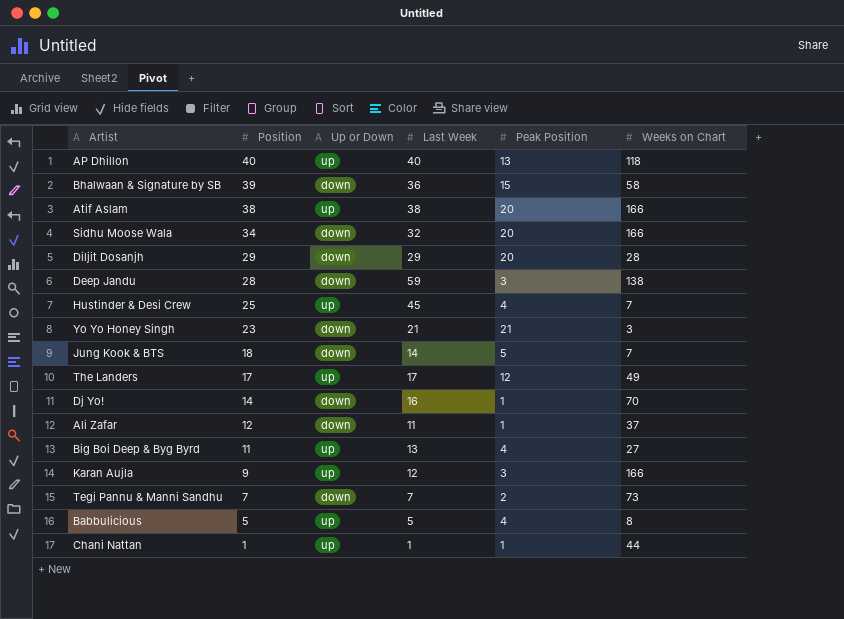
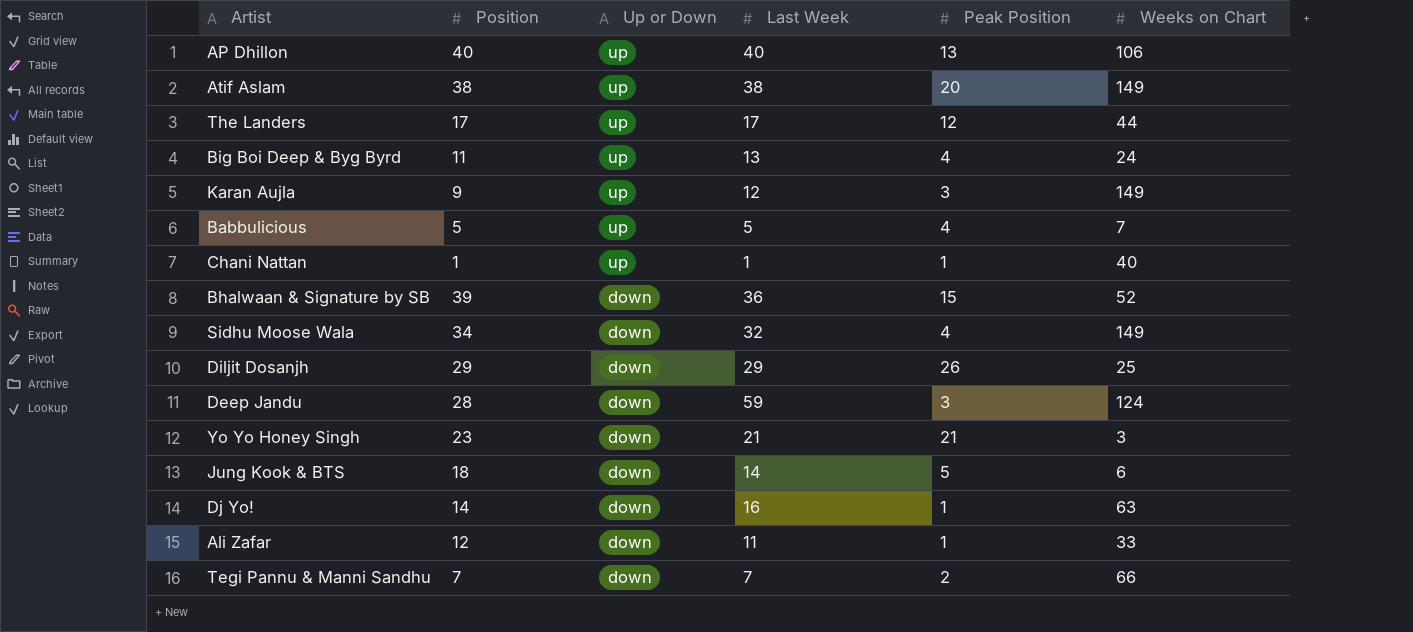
row order: Position descending -> Up or Down descending
row Hustinder & Desi Crew: 25 | up | 45 | 4 | 7 -> none
AP Dhillon | Weeks on Chart: 118 -> 106
Atif Aslam | Weeks on Chart: 166 -> 149
The Landers | Weeks on Chart: 49 -> 44
Big Boi Deep & Byg Byrd | Weeks on Chart: 27 -> 24
Karan Aujla | Weeks on Chart: 166 -> 149
Babbulicious | Weeks on Chart: 8 -> 7
Chani Nattan | Weeks on Chart: 44 -> 40
Bhalwaan & Signature by SB | Weeks on Chart: 58 -> 52
Sidhu Moose Wala | Peak Position: 20 -> 4
Sidhu Moose Wala | Weeks on Chart: 166 -> 149
Diljit Dosanjh | Peak Position: 20 -> 26
Diljit Dosanjh | Weeks on Chart: 28 -> 25
Deep Jandu | Weeks on Chart: 138 -> 124
Jung Kook & BTS | Weeks on Chart: 7 -> 6
Dj Yo! | Weeks on Chart: 70 -> 63
Ali Zafar | Weeks on Chart: 37 -> 33
Tegi Pannu & Manni Sandhu | Weeks on Chart: 73 -> 66

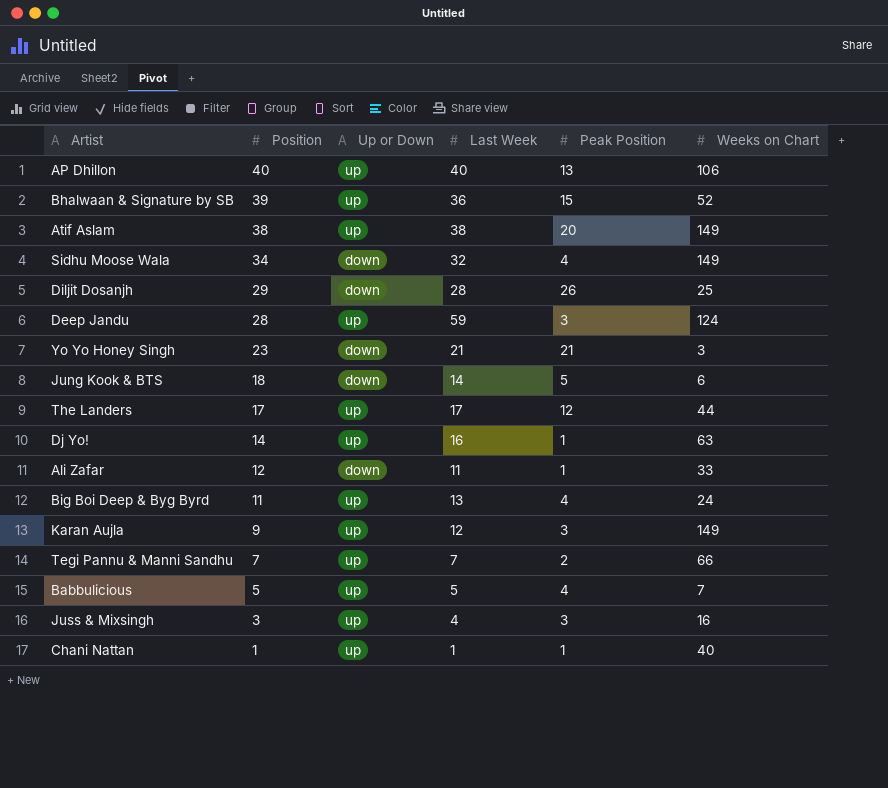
row order: Up or Down descending -> Position descending
Bhalwaan & Signature by SB | Up or Down: down -> up
Diljit Dosanjh | Last Week: 29 -> 28
Deep Jandu | Up or Down: down -> up
Dj Yo! | Up or Down: down -> up
Tegi Pannu & Manni Sandhu | Up or Down: down -> up
row Juss & Mixsingh: none -> 3 | up | 4 | 3 | 16

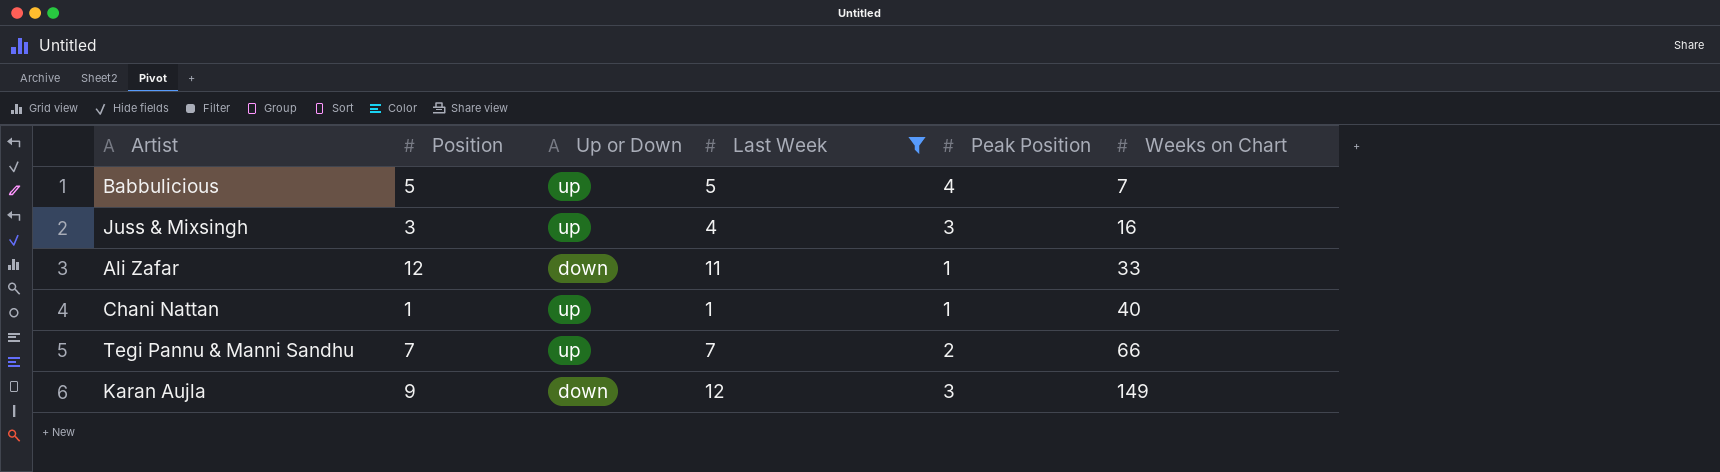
filter: none -> Last Week <= 12
row order: Position descending -> Weeks on Chart ascending
Karan Aujla | Up or Down: up -> down

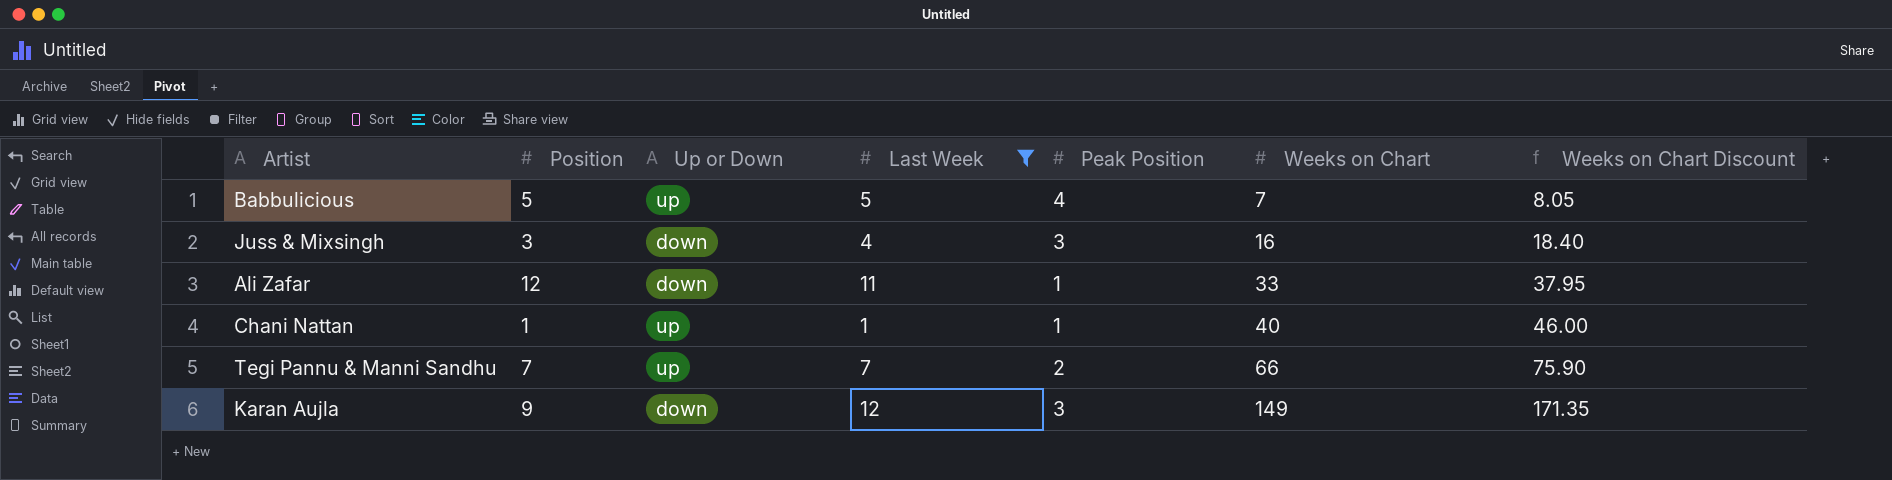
column Weeks on Chart Discount | formula: none -> [Weeks on Chart] * 1.15
Juss & Mixsingh | Up or Down: up -> down

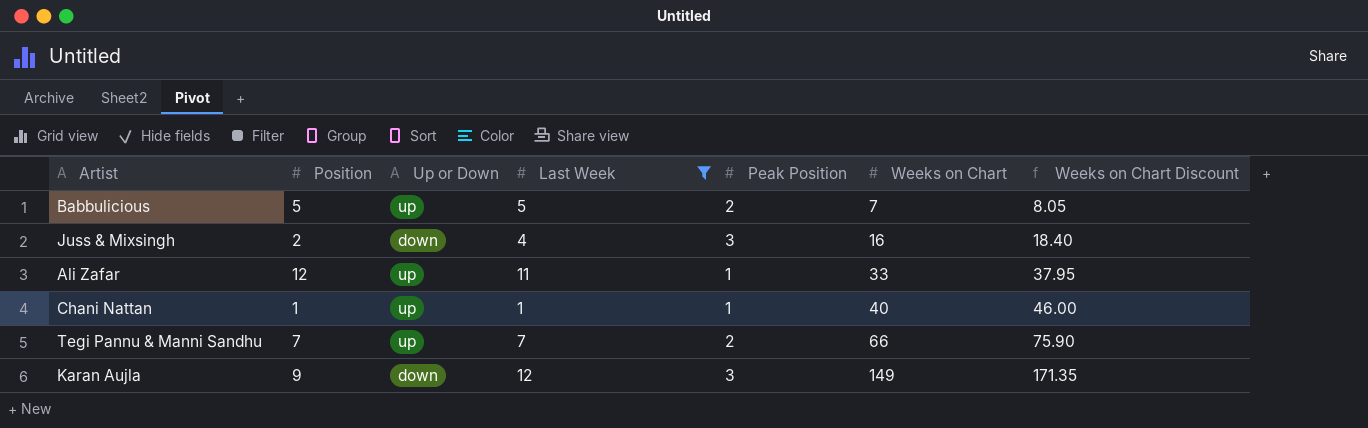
Babbulicious | Peak Position: 4 -> 2
Juss & Mixsingh | Position: 3 -> 2
Ali Zafar | Up or Down: down -> up

